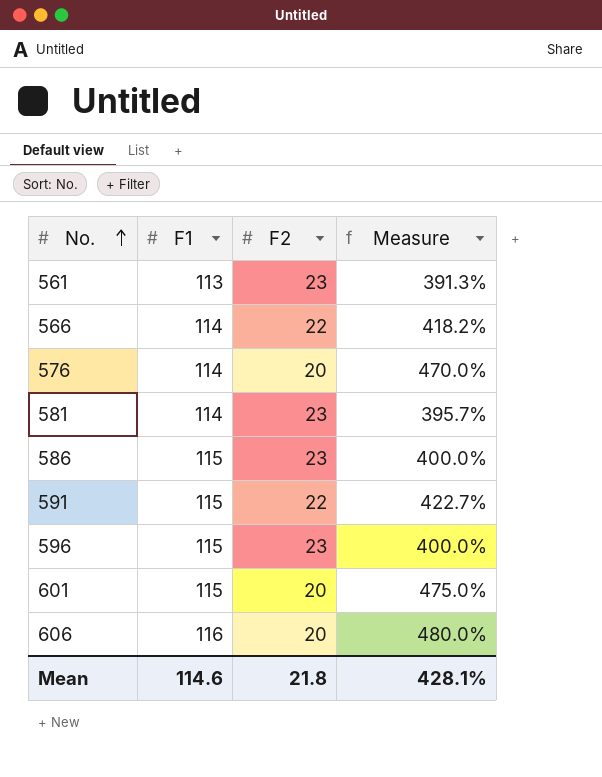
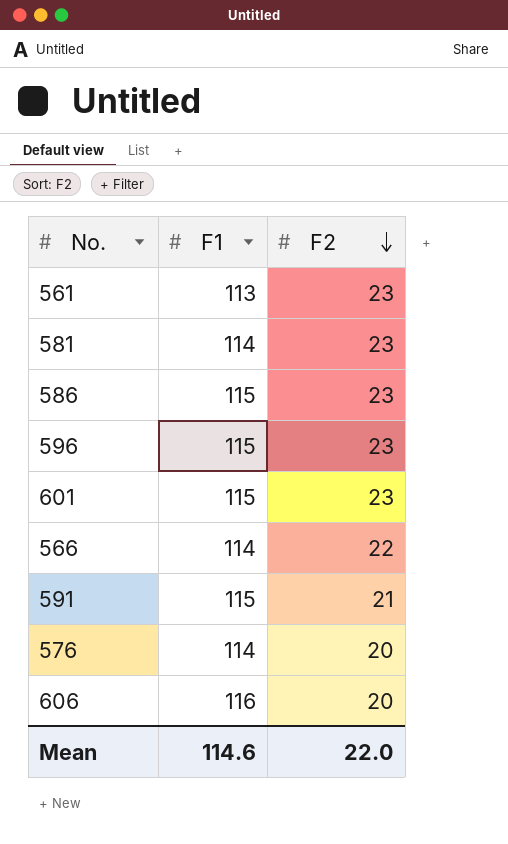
row order: No. ascending -> F2 descending
column Measure | formula: ([F1] - [F2]) / [F2] -> none
601 | F2: 20 -> 23
591 | F2: 22 -> 21
Mean | F2: 21.8 -> 22.0

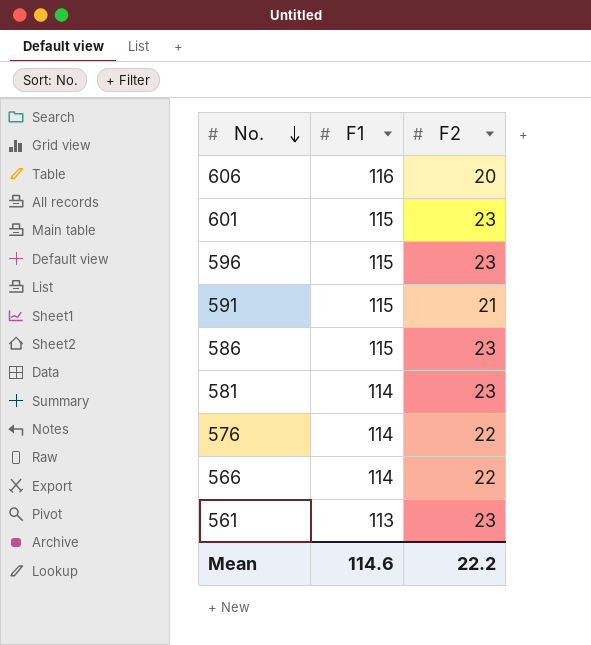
row order: F2 descending -> No. descending
576 | F2: 20 -> 22
Mean | F2: 22.0 -> 22.2

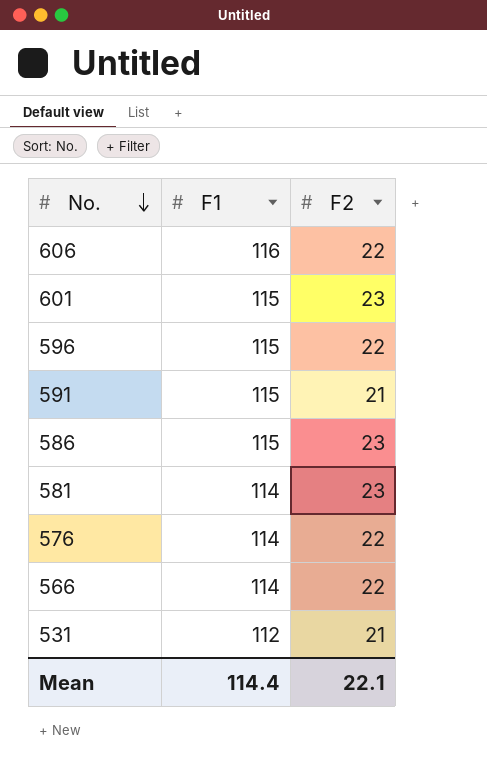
row 561: 113 | 23 -> none
606 | F2: 20 -> 22
596 | F2: 23 -> 22
row 531: none -> 112 | 21
Mean | F1: 114.6 -> 114.4
Mean | F2: 22.2 -> 22.1

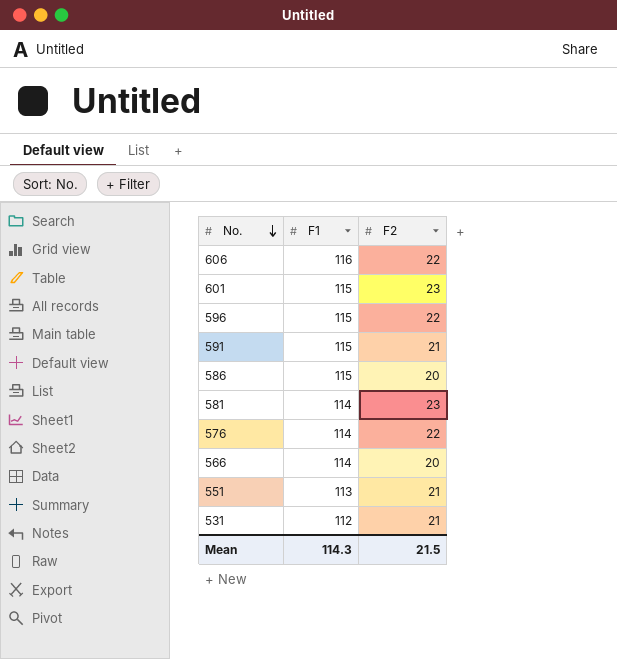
586 | F2: 23 -> 20
566 | F2: 22 -> 20
row 551: none -> 113 | 21
Mean | F1: 114.4 -> 114.3
Mean | F2: 22.1 -> 21.5

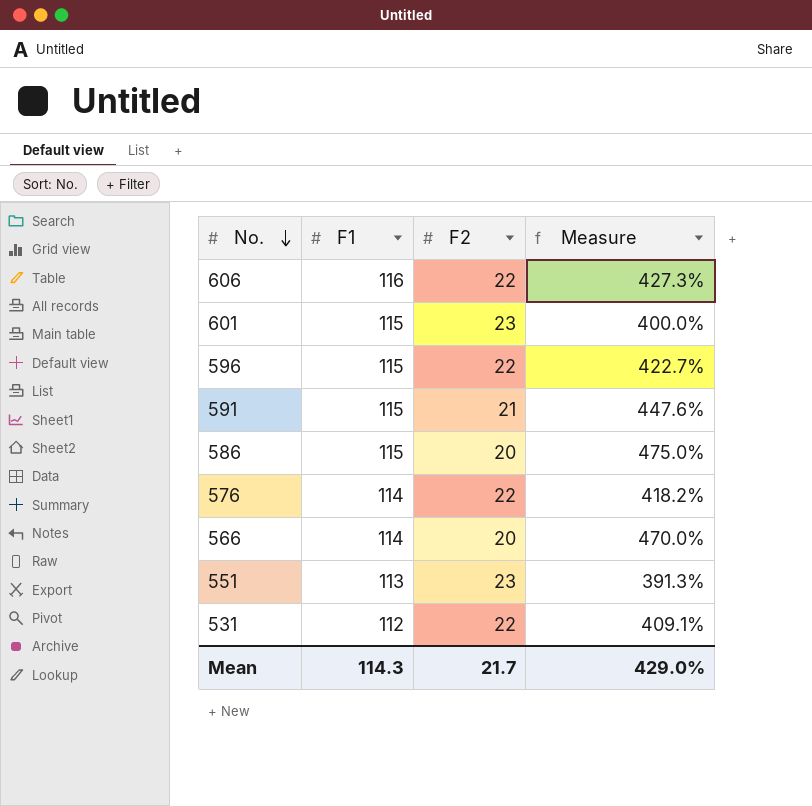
column Measure | formula: none -> ([F1] - [F2]) / [F2]
row 581: 114 | 23 -> none
551 | F2: 21 -> 23
531 | F2: 21 -> 22
Mean | F2: 21.5 -> 21.7

